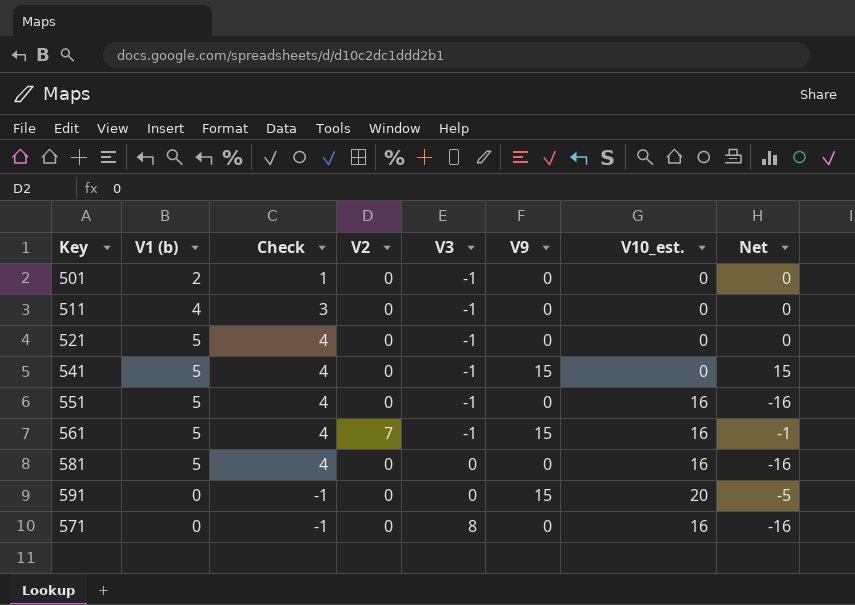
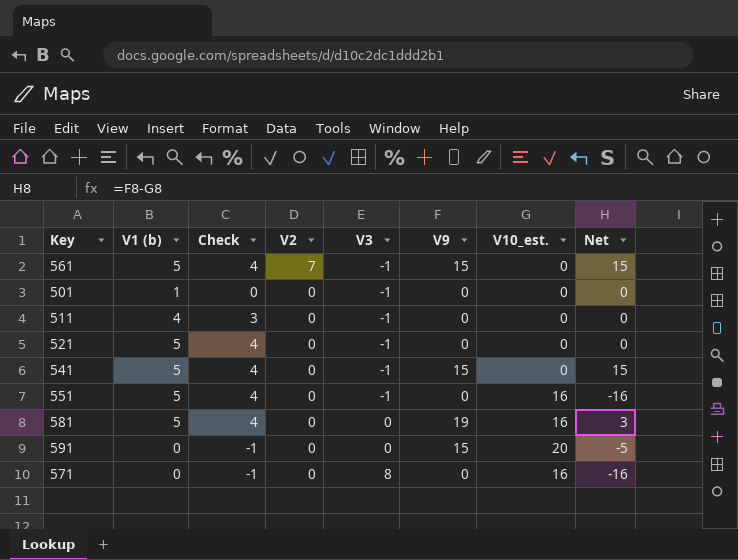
row order: V3 ascending -> V2 descending
561 | V10_est.: 16 -> 0
561 | Net: -1 -> 15
501 | V1 (b): 2 -> 1
501 | Check: 1 -> 0
581 | V9: 0 -> 19
581 | Net: -16 -> 3

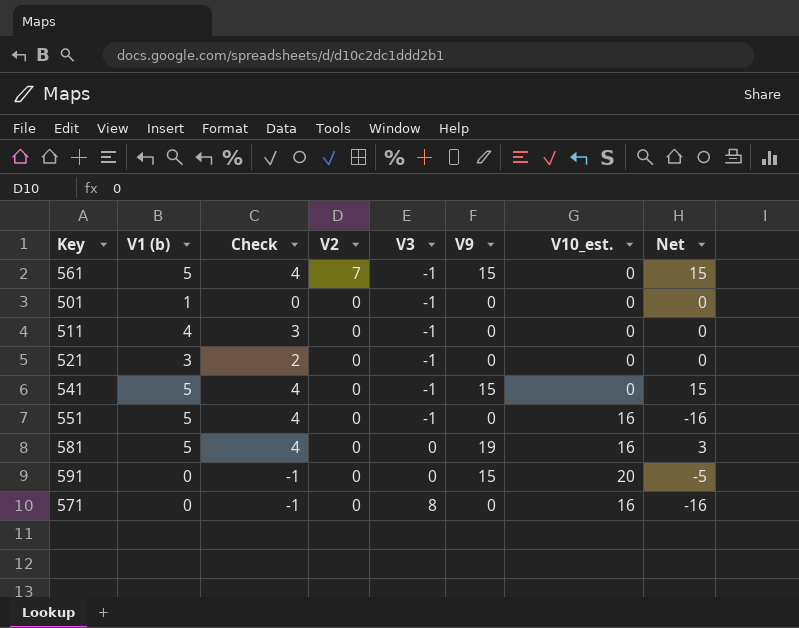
521 | V1 (b): 5 -> 3
521 | Check: 4 -> 2

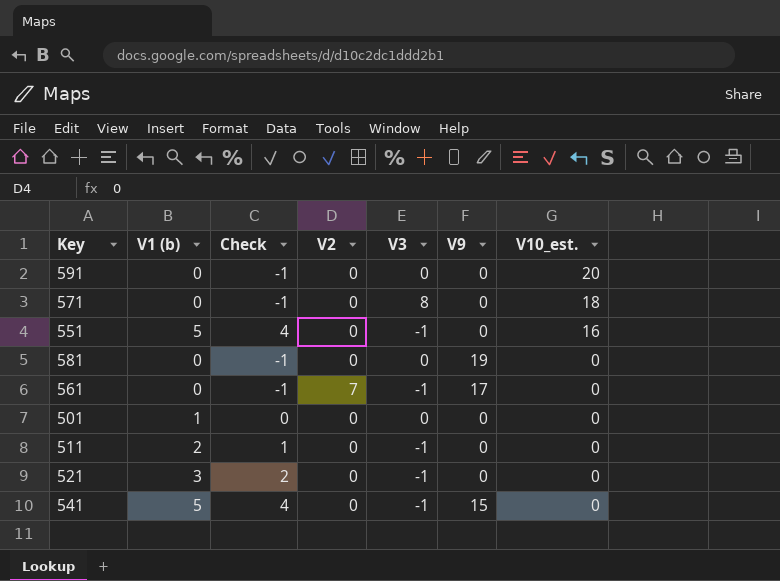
row order: V2 descending -> V10_est. descending
column Net | formula: [V9] - [V10_est.] -> none
591 | V9: 15 -> 0
571 | V10_est.: 16 -> 18
581 | V1 (b): 5 -> 0
581 | Check: 4 -> -1
581 | V10_est.: 16 -> 0
561 | V1 (b): 5 -> 0
561 | Check: 4 -> -1
561 | V9: 15 -> 17
501 | V3: -1 -> 0
511 | V1 (b): 4 -> 2
511 | Check: 3 -> 1

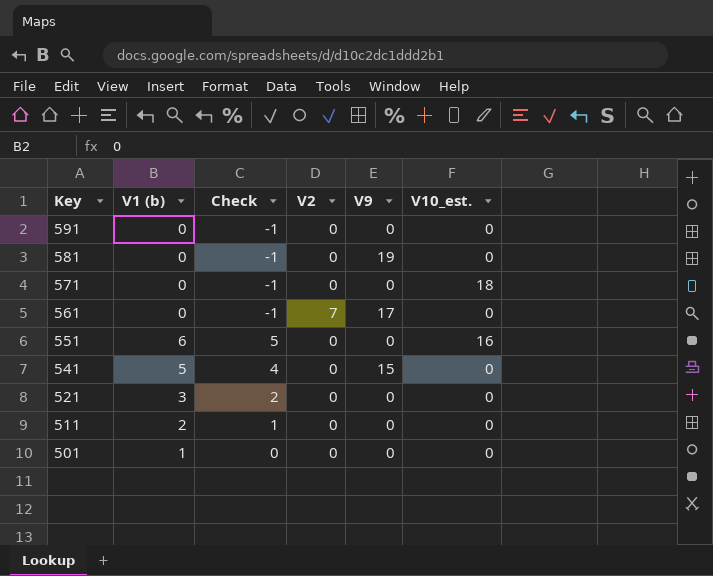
row order: V10_est. descending -> Key descending
column V3 | position: 5 -> none
591 | V10_est.: 20 -> 0
551 | V1 (b): 5 -> 6
551 | Check: 4 -> 5

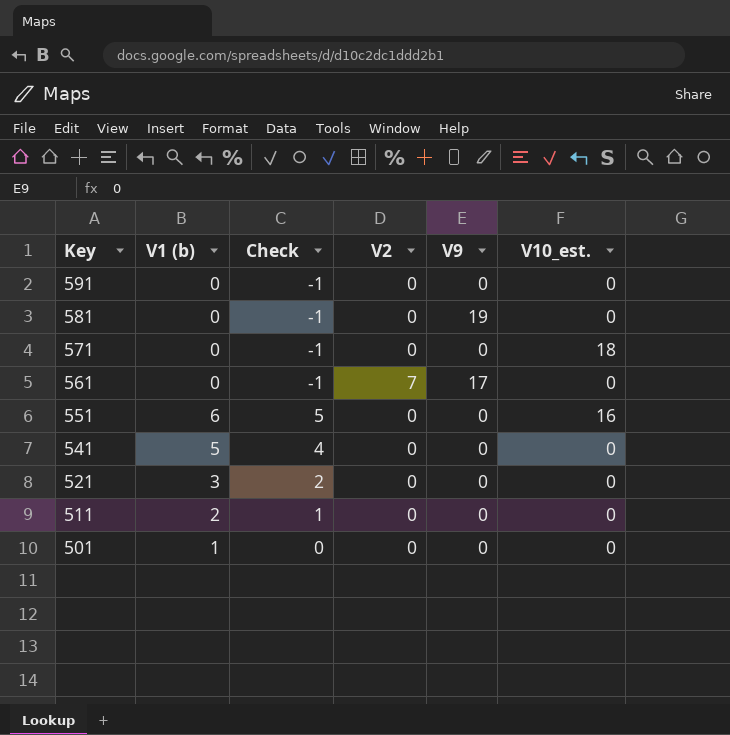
541 | V9: 15 -> 0

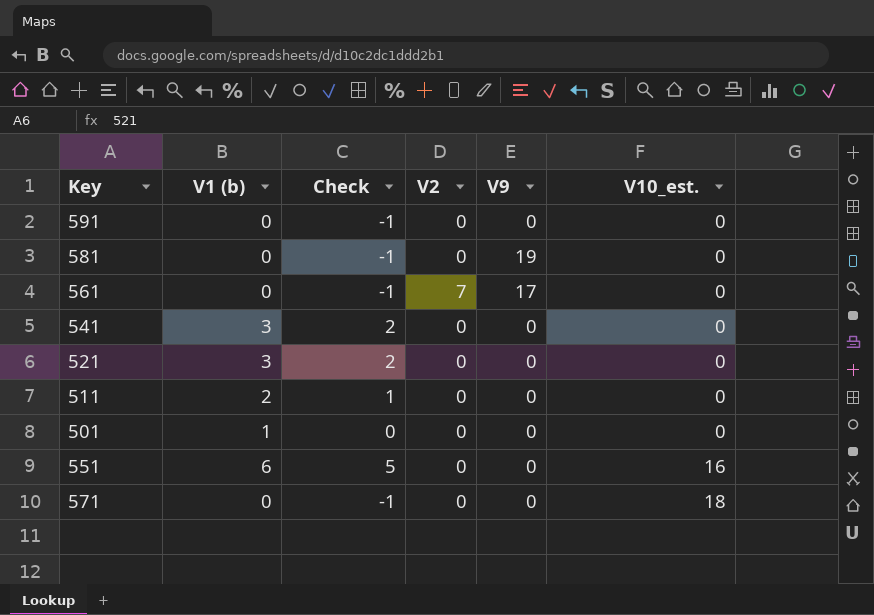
row order: Key descending -> V10_est. ascending
541 | V1 (b): 5 -> 3
541 | Check: 4 -> 2

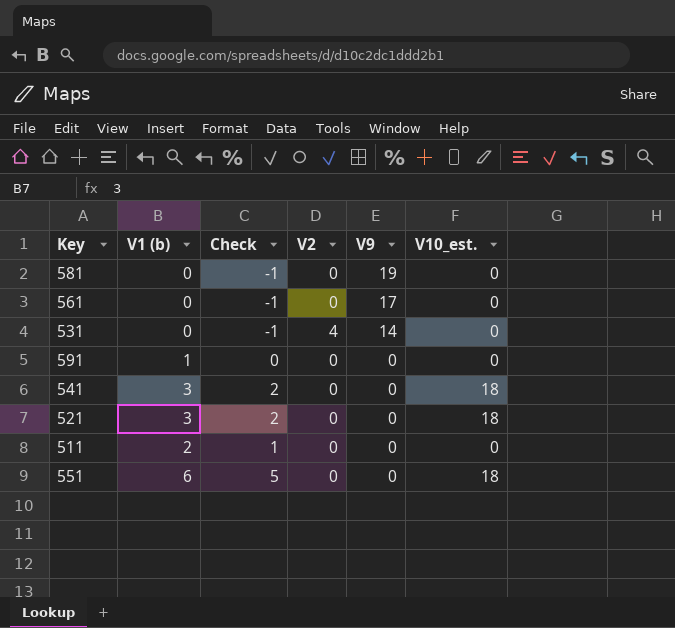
row order: V10_est. ascending -> V9 descending
row 501: 1 | 0 | 0 | 0 | 0 -> none
row 571: 0 | -1 | 0 | 0 | 18 -> none
561 | V2: 7 -> 0
row 531: none -> 0 | -1 | 4 | 14 | 0
591 | V1 (b): 0 -> 1
591 | Check: -1 -> 0
541 | V10_est.: 0 -> 18
521 | V10_est.: 0 -> 18
551 | V10_est.: 16 -> 18

